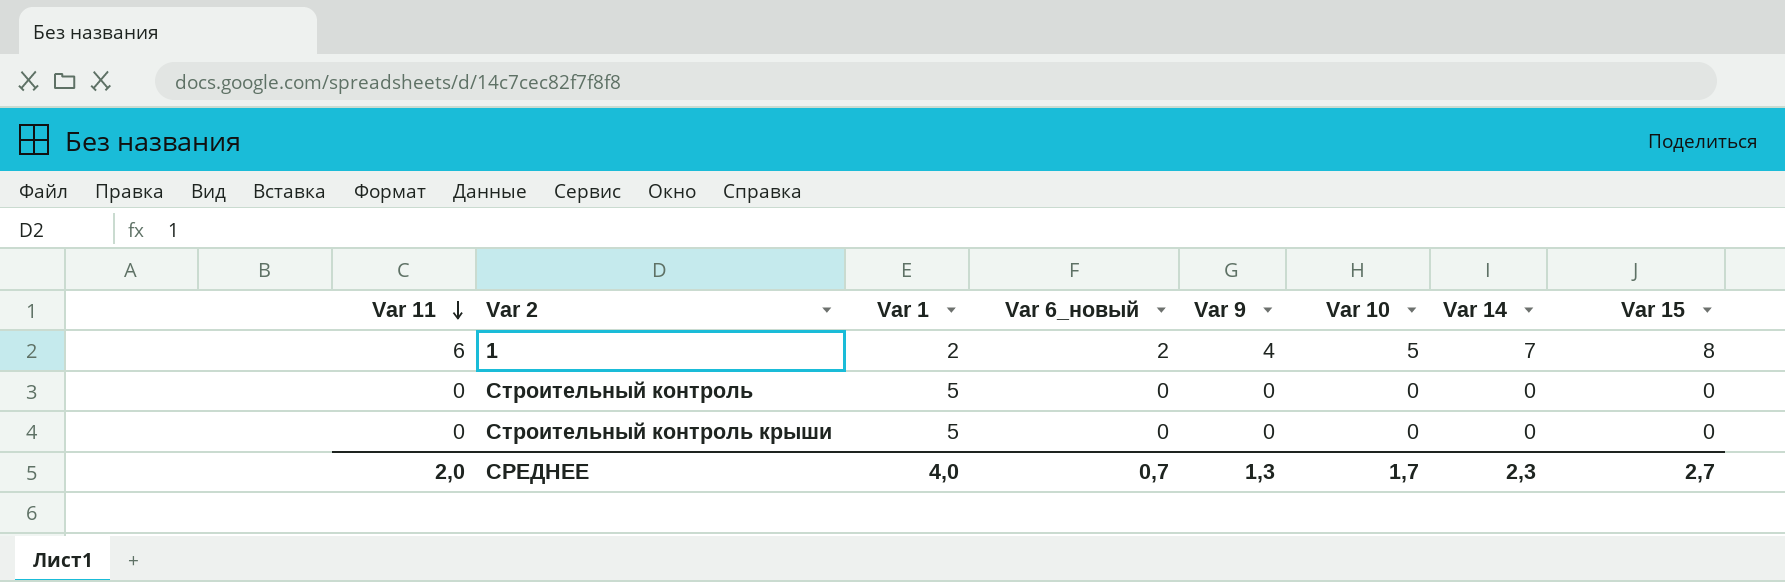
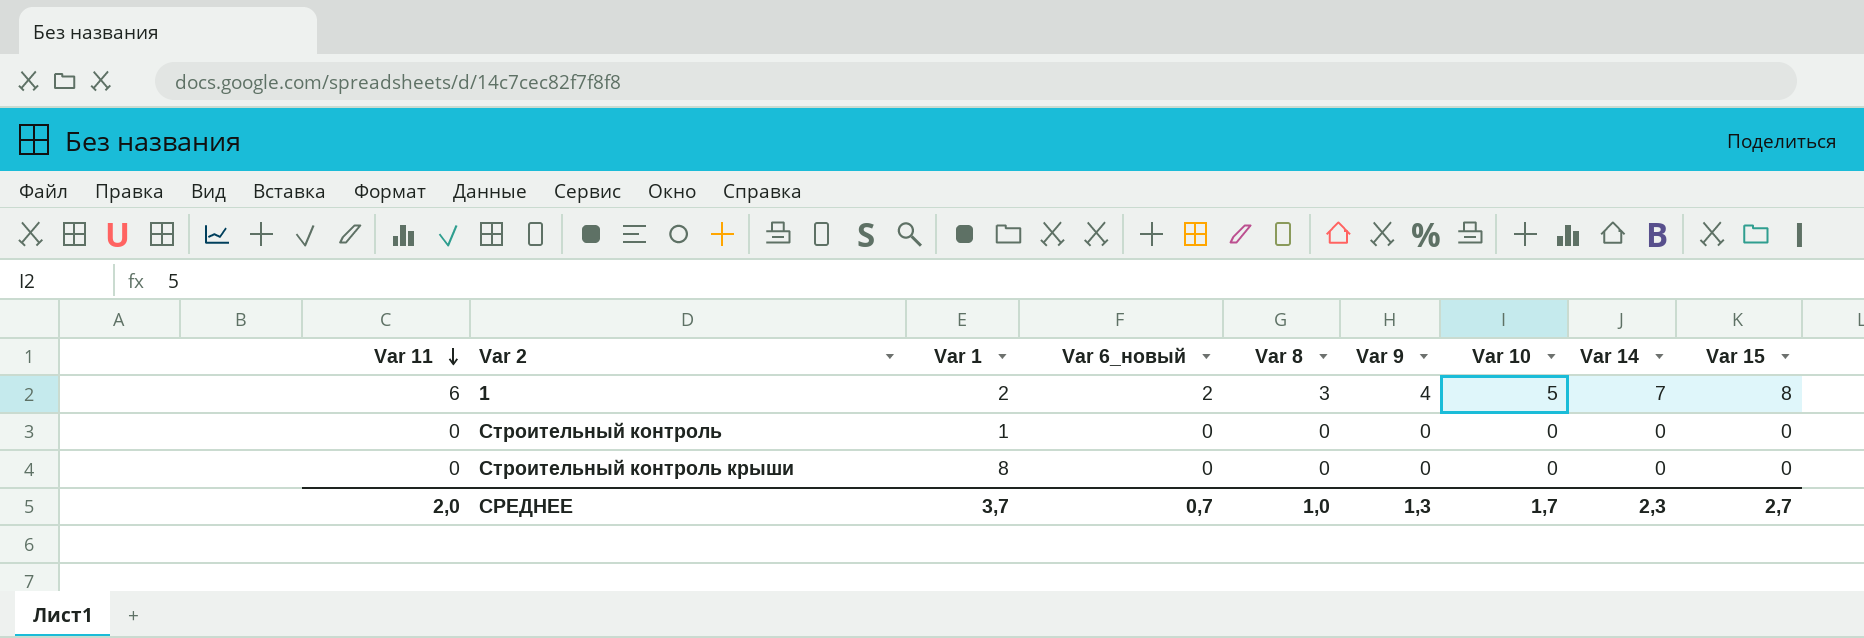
column Var 8 | position: none -> 5
Строительный контроль | Var 1: 5 -> 1
Строительный контроль крыши | Var 1: 5 -> 8
СРЕДНЕЕ | Var 1: 4,0 -> 3,7

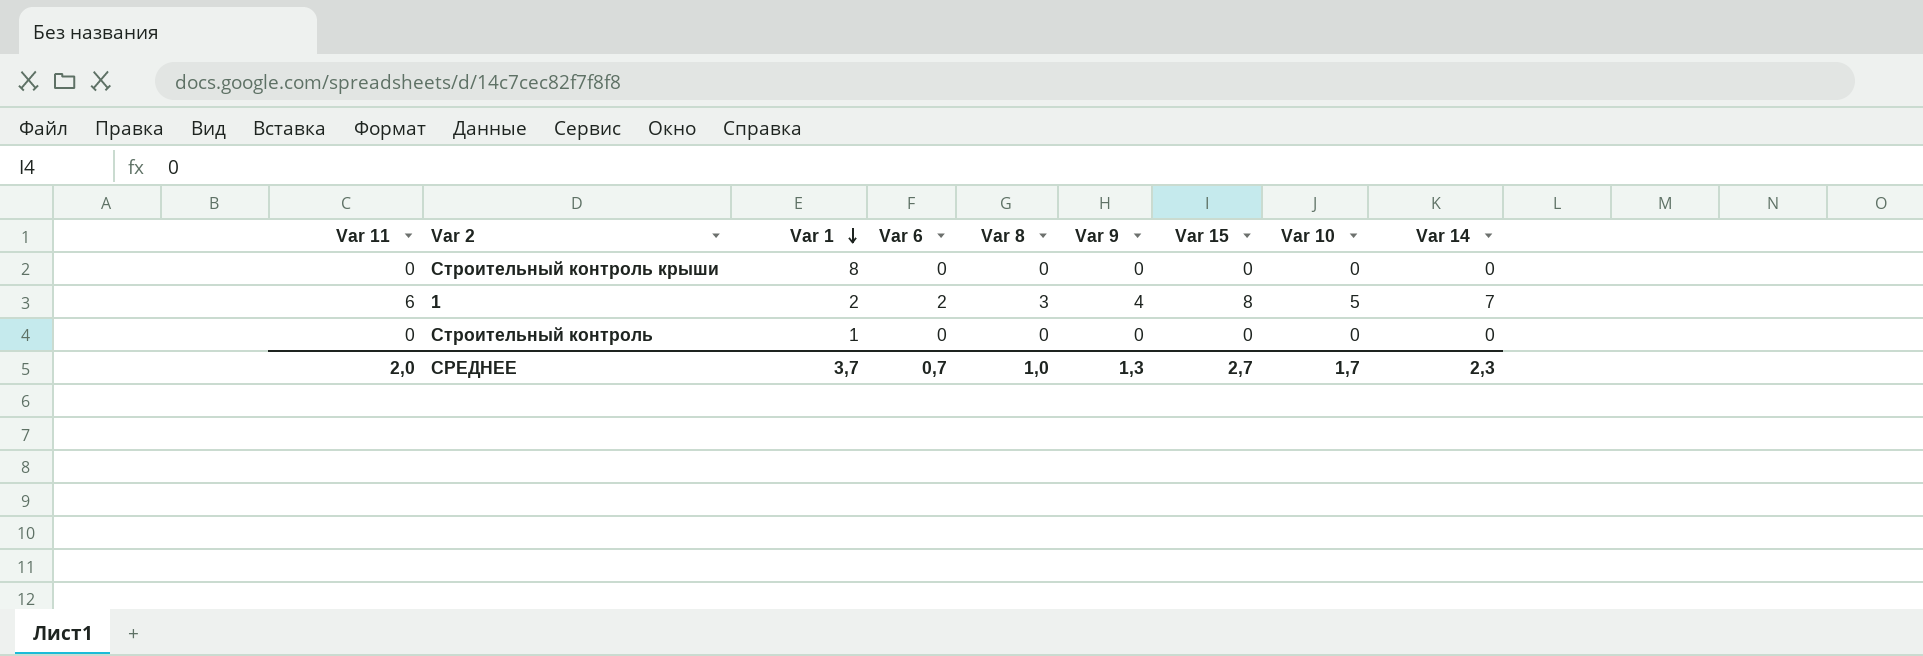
row order: Var 11 descending -> Var 1 descending
column name: Var 6_новый -> Var 6
column Var 15 | position: 9 -> 7

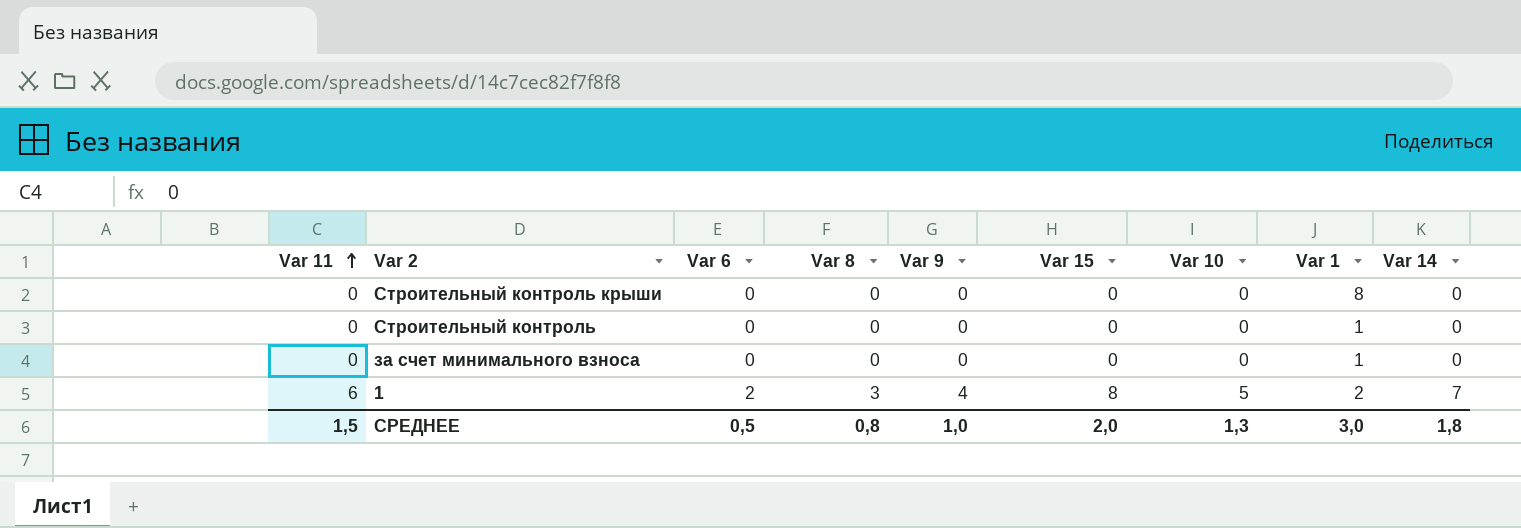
row order: Var 1 descending -> Var 11 ascending
column Var 1 | position: 3 -> 8
row за счет минимального взноса: none -> 0 | 0 | 0 | 0 | 0 | 0 | 1 | 0
СРЕДНЕЕ | Var 11: 2,0 -> 1,5
СРЕДНЕЕ | Var 6: 0,7 -> 0,5
СРЕДНЕЕ | Var 8: 1,0 -> 0,8
СРЕДНЕЕ | Var 9: 1,3 -> 1,0
СРЕДНЕЕ | Var 15: 2,7 -> 2,0
СРЕДНЕЕ | Var 10: 1,7 -> 1,3
СРЕДНЕЕ | Var 1: 3,7 -> 3,0
СРЕДНЕЕ | Var 14: 2,3 -> 1,8

